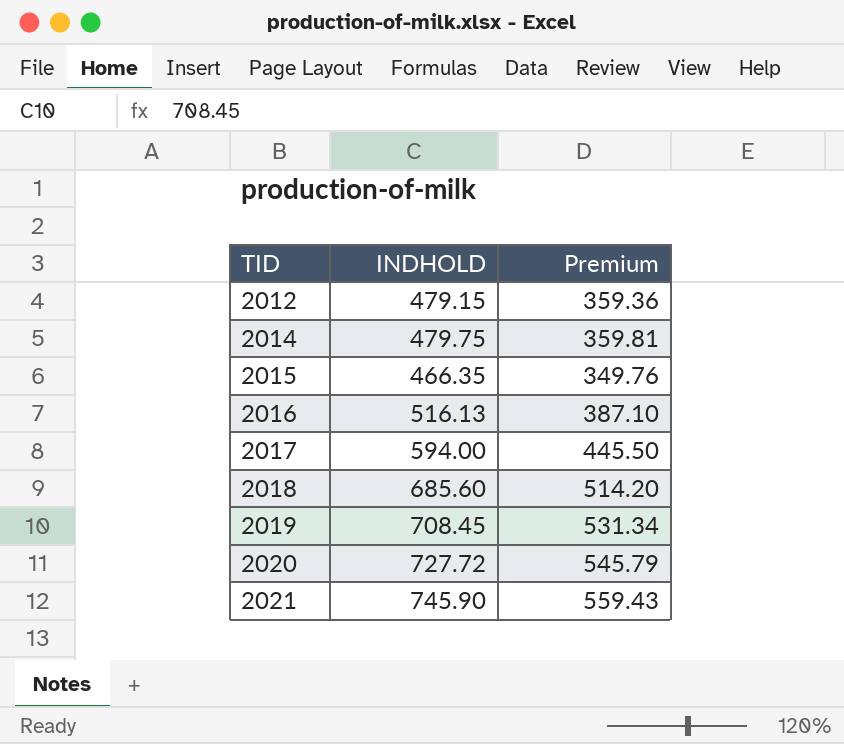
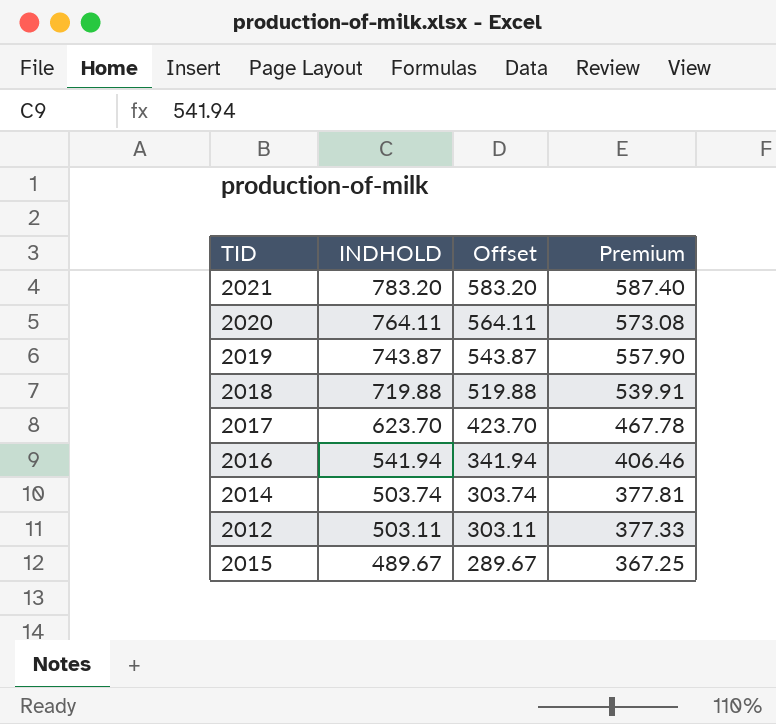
row order: TID ascending -> INDHOLD descending
column Offset | formula: none -> [INDHOLD] - 200
2021 | INDHOLD: 745.90 -> 783.20
2021 | Premium: 559.43 -> 587.40
2020 | INDHOLD: 727.72 -> 764.11
2020 | Premium: 545.79 -> 573.08
2019 | INDHOLD: 708.45 -> 743.87
2019 | Premium: 531.34 -> 557.90
2018 | INDHOLD: 685.60 -> 719.88
2018 | Premium: 514.20 -> 539.91
2017 | INDHOLD: 594.00 -> 623.70
2017 | Premium: 445.50 -> 467.78
2016 | INDHOLD: 516.13 -> 541.94
2016 | Premium: 387.10 -> 406.46
2014 | INDHOLD: 479.75 -> 503.74
2014 | Premium: 359.81 -> 377.81
2012 | INDHOLD: 479.15 -> 503.11
2012 | Premium: 359.36 -> 377.33
2015 | INDHOLD: 466.35 -> 489.67
2015 | Premium: 349.76 -> 367.25

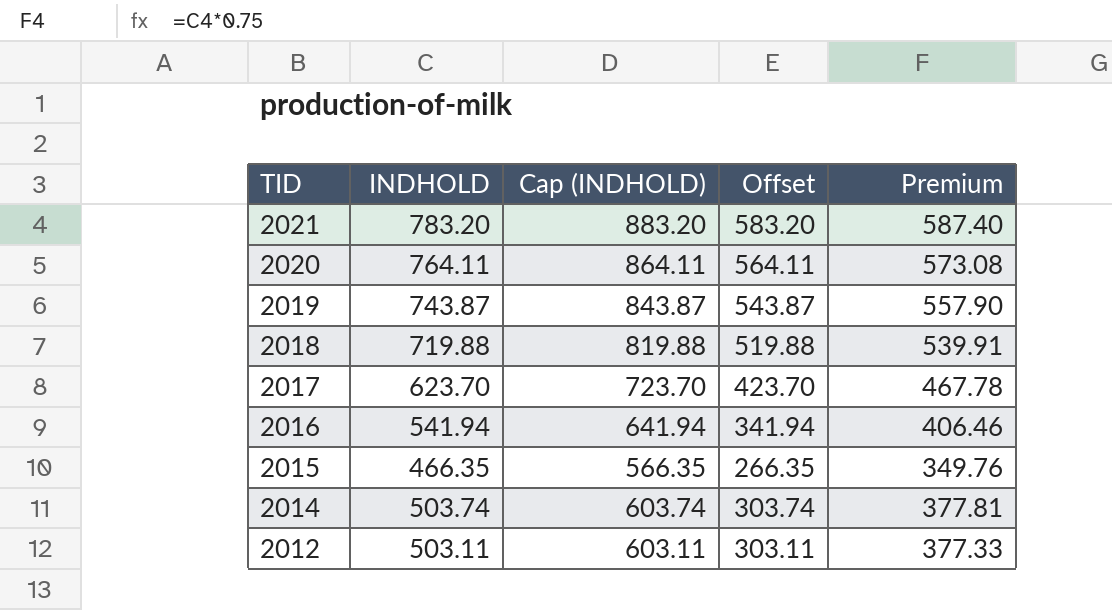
row order: INDHOLD descending -> TID descending
column Cap (INDHOLD) | formula: none -> [INDHOLD] + 100
2015 | INDHOLD: 489.67 -> 466.35
2015 | Offset: 289.67 -> 266.35
2015 | Premium: 367.25 -> 349.76

